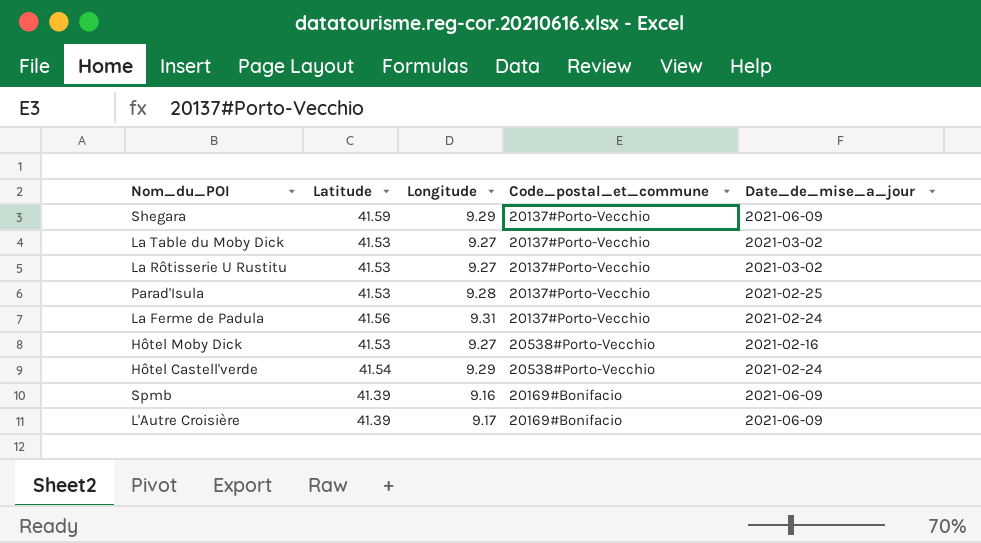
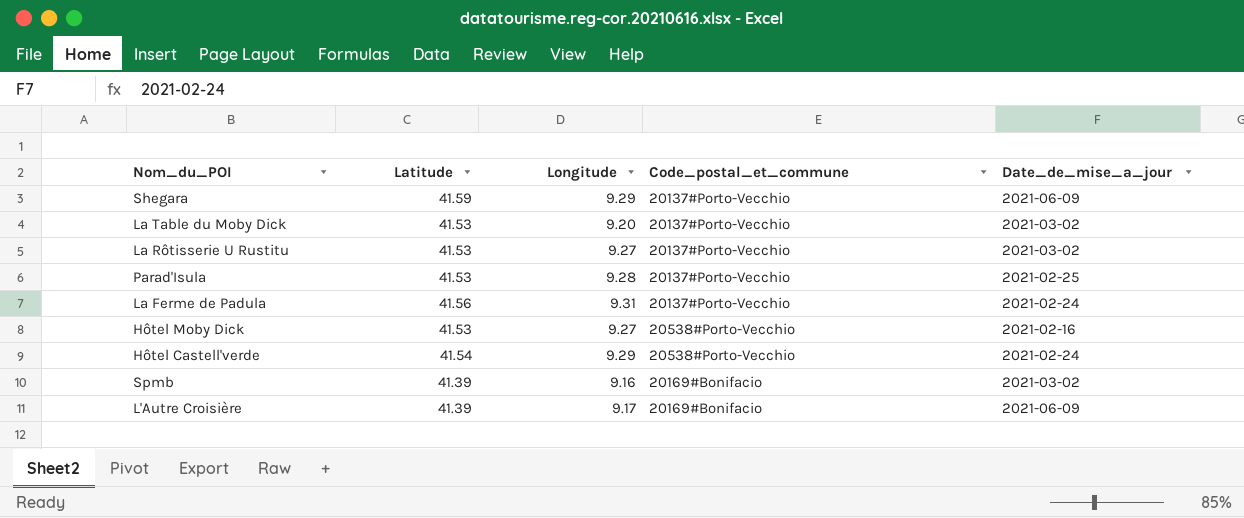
La Table du Moby Dick | Longitude: 9.27 -> 9.20
Spmb | Date_de_mise_a_jour: 2021-06-09 -> 2021-03-02

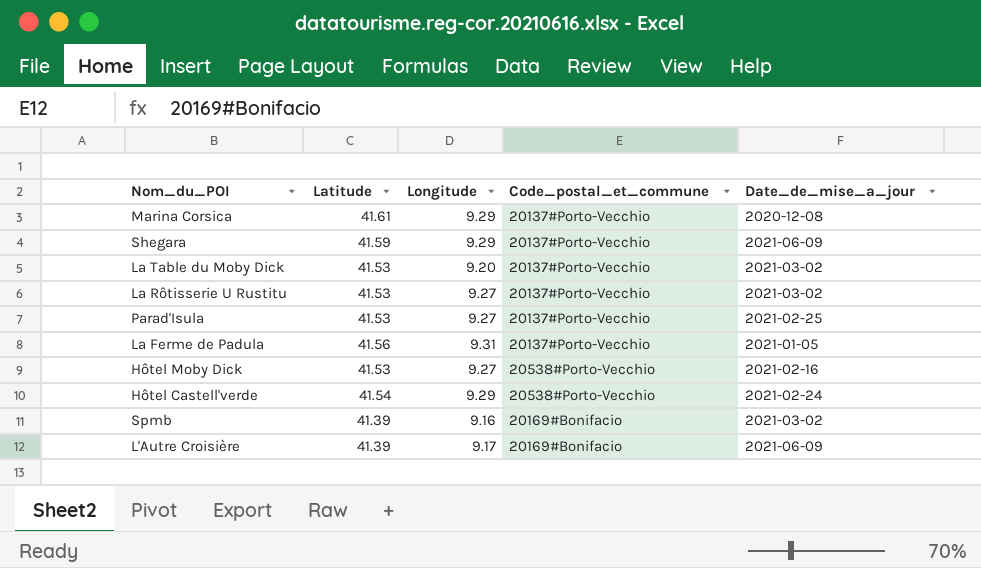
row Marina Corsica: none -> 41.61 | 9.29 | 20137#Porto-Vecchio | 2020-12-08
Parad'Isula | Longitude: 9.28 -> 9.27
La Ferme de Padula | Date_de_mise_a_jour: 2021-02-24 -> 2021-01-05

